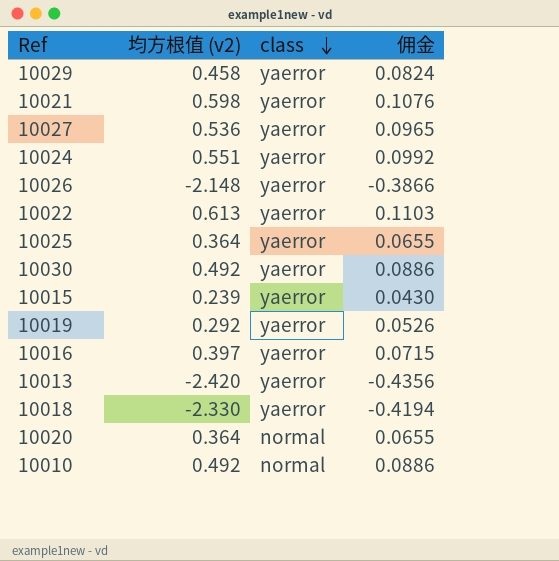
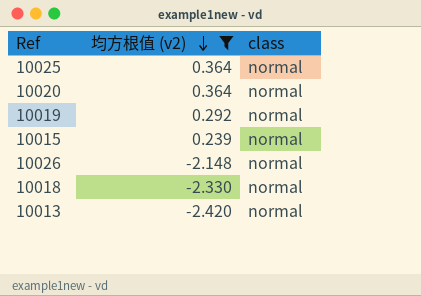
filter: none -> 均方根值 (v2) <= 0.364
row order: class descending -> 均方根值 (v2) descending
column 佣金 | formula: [均方根值 (v2)] * 0.18 -> none
10025 | class: yaerror -> normal
10019 | class: yaerror -> normal
10015 | class: yaerror -> normal
10026 | class: yaerror -> normal
10018 | class: yaerror -> normal
10013 | class: yaerror -> normal

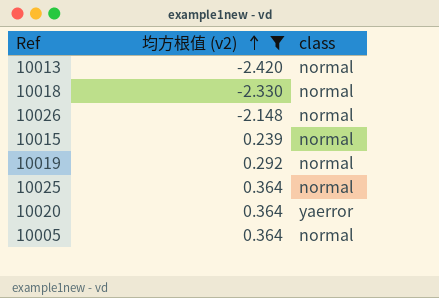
row order: 均方根值 (v2) descending -> 均方根值 (v2) ascending
10020 | class: normal -> yaerror
row 10005: none -> 0.364 | normal

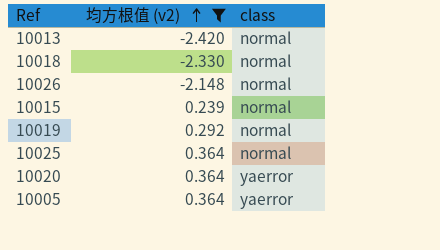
10005 | class: normal -> yaerror

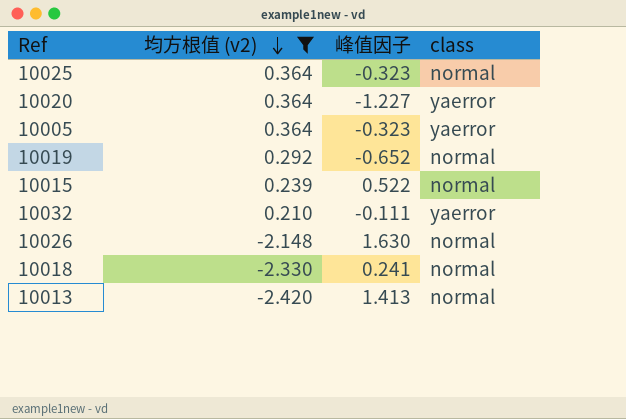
row order: 均方根值 (v2) ascending -> 均方根值 (v2) descending
column 峰值因子 | position: none -> 3
row 10032: none -> 0.210 | -0.111 | yaerror

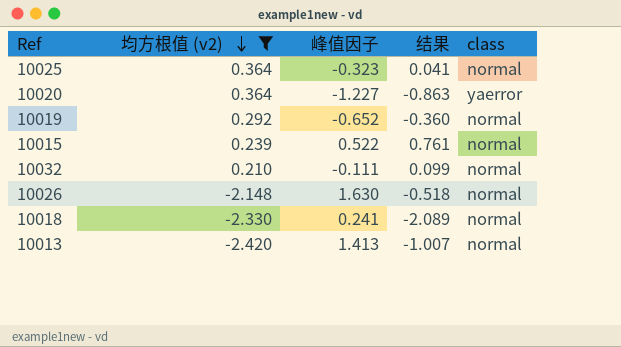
column 结果 | formula: none -> [均方根值 (v2)] + [峰值因子]
row 10005: 0.364 | -0.323 | yaerror -> none
10032 | class: yaerror -> normal

